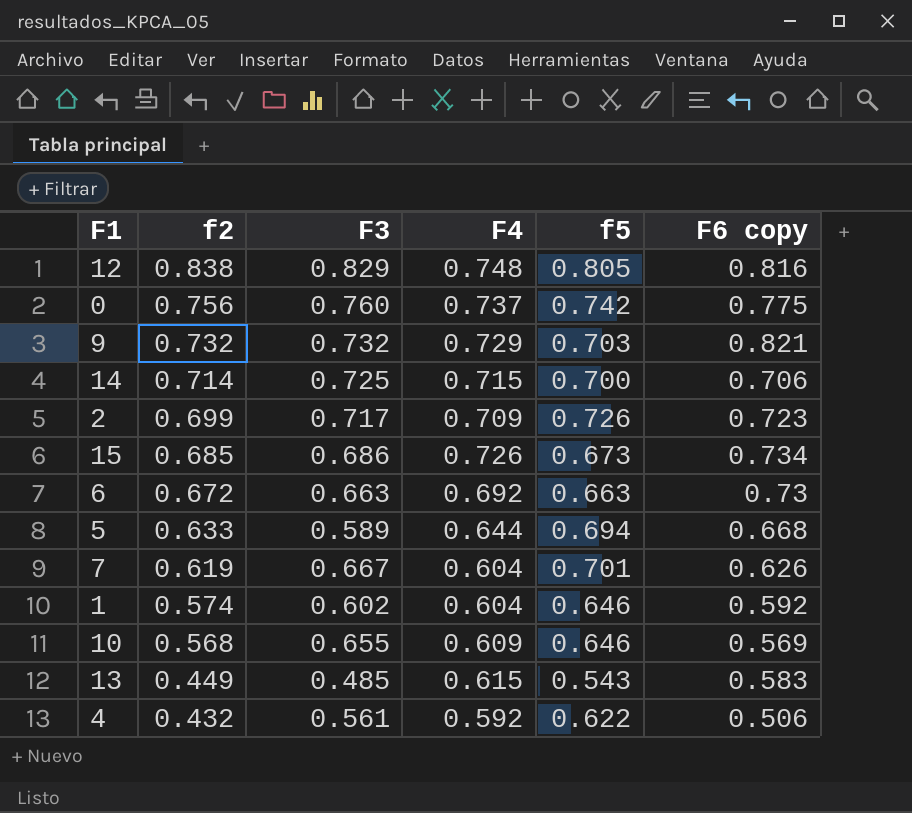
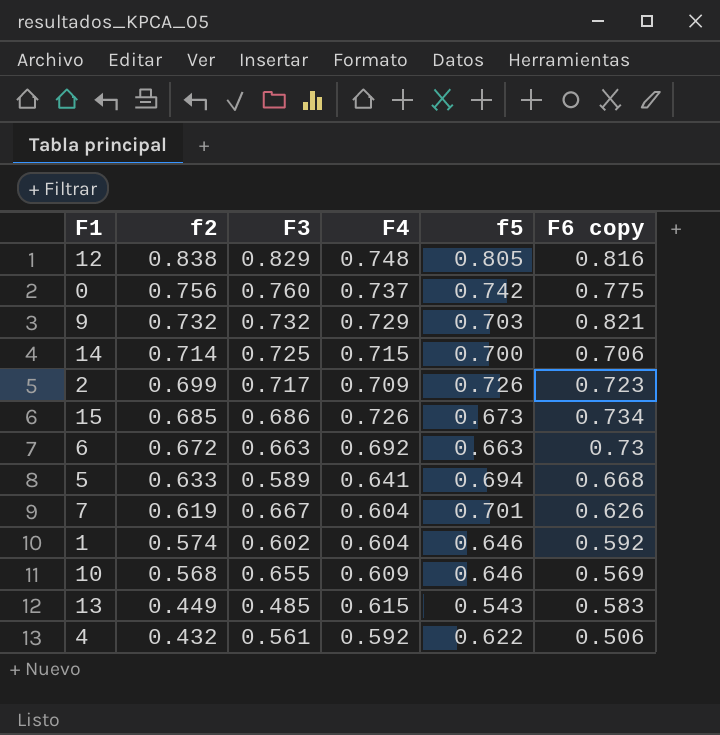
5 | F4: 0.644 -> 0.641

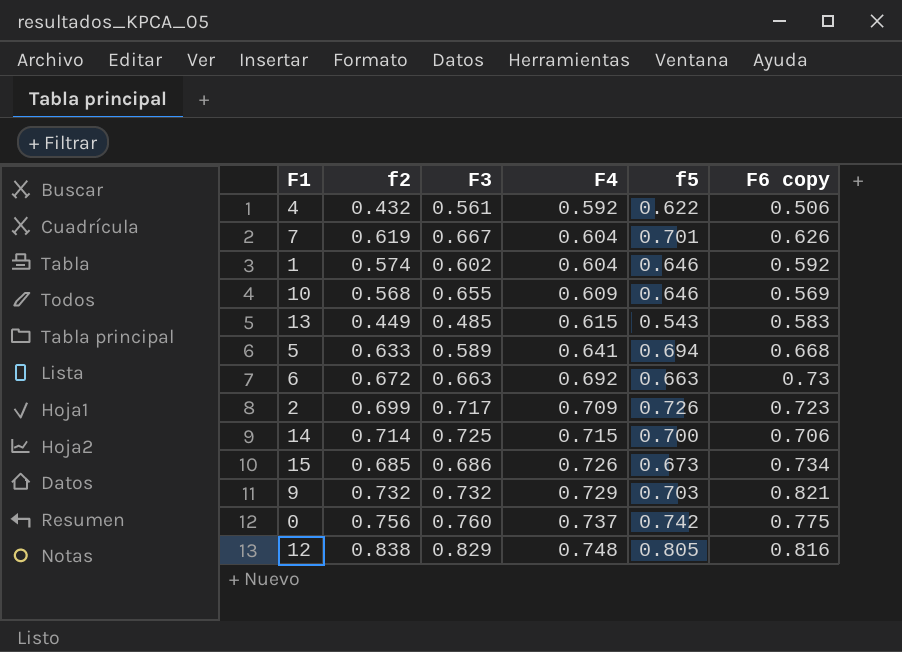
row order: f2 descending -> F4 ascending

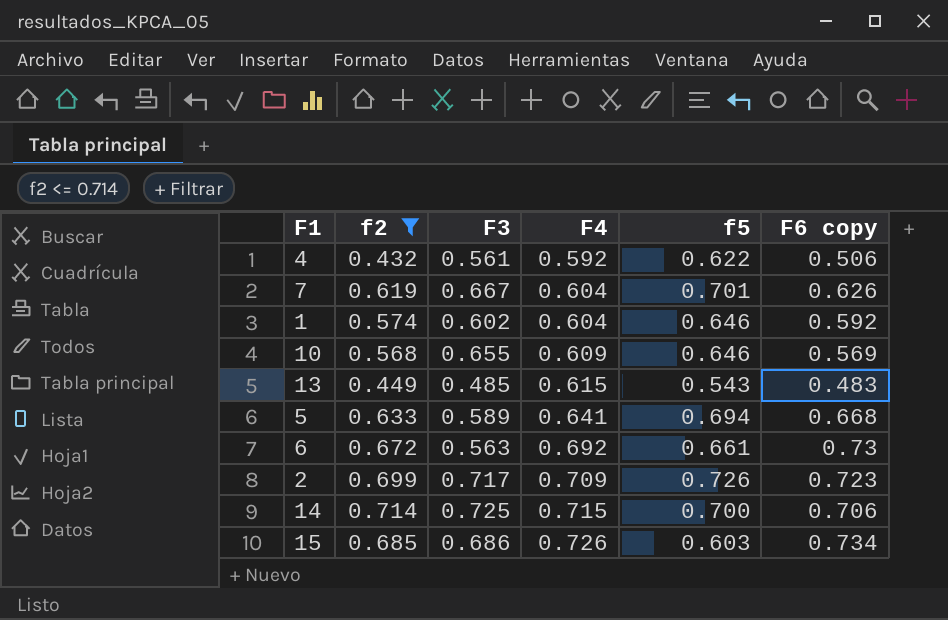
filter: none -> f2 <= 0.714
13 | F6 copy: 0.583 -> 0.483
6 | F3: 0.663 -> 0.563
6 | f5: 0.663 -> 0.661
15 | f5: 0.673 -> 0.603

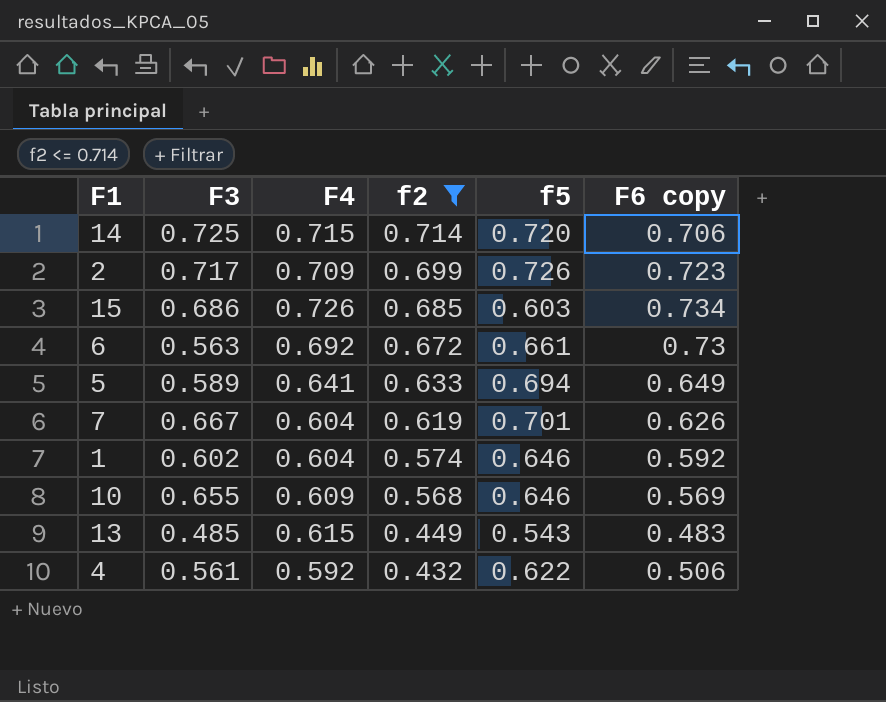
row order: F4 ascending -> f2 descending
column f2 | position: 2 -> 4
14 | f5: 0.700 -> 0.720
5 | F6 copy: 0.668 -> 0.649

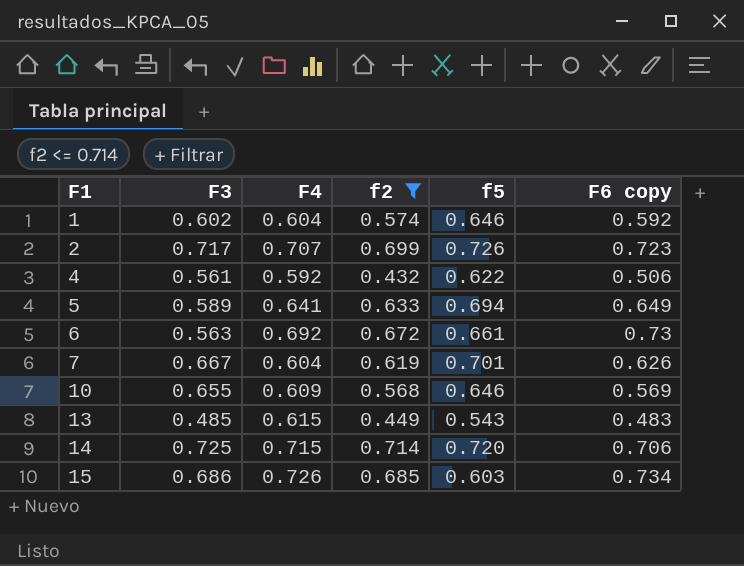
row order: f2 descending -> F1 ascending
2 | F4: 0.709 -> 0.707

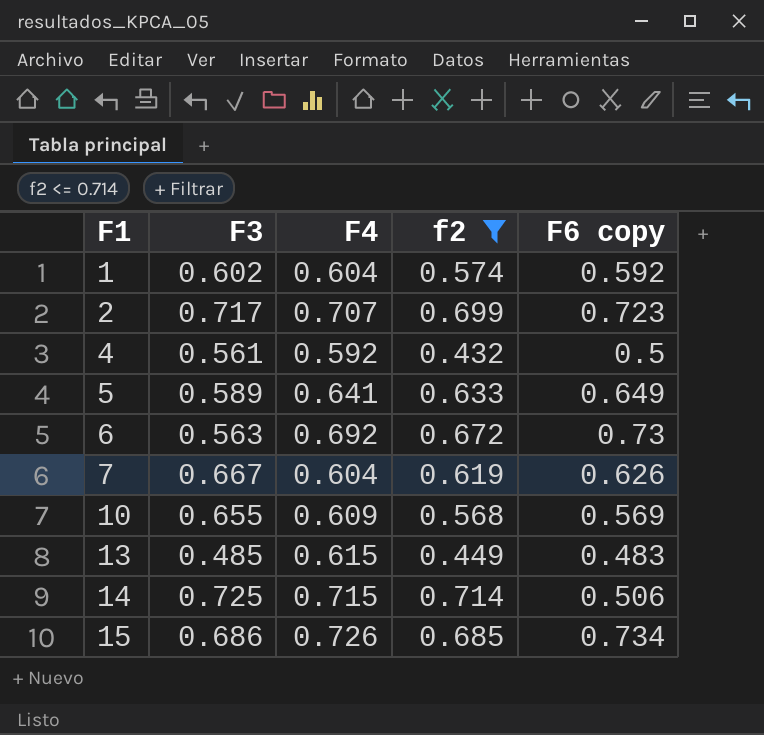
column f5 | position: 5 -> none
4 | F6 copy: 0.506 -> 0.5
14 | F6 copy: 0.706 -> 0.506

